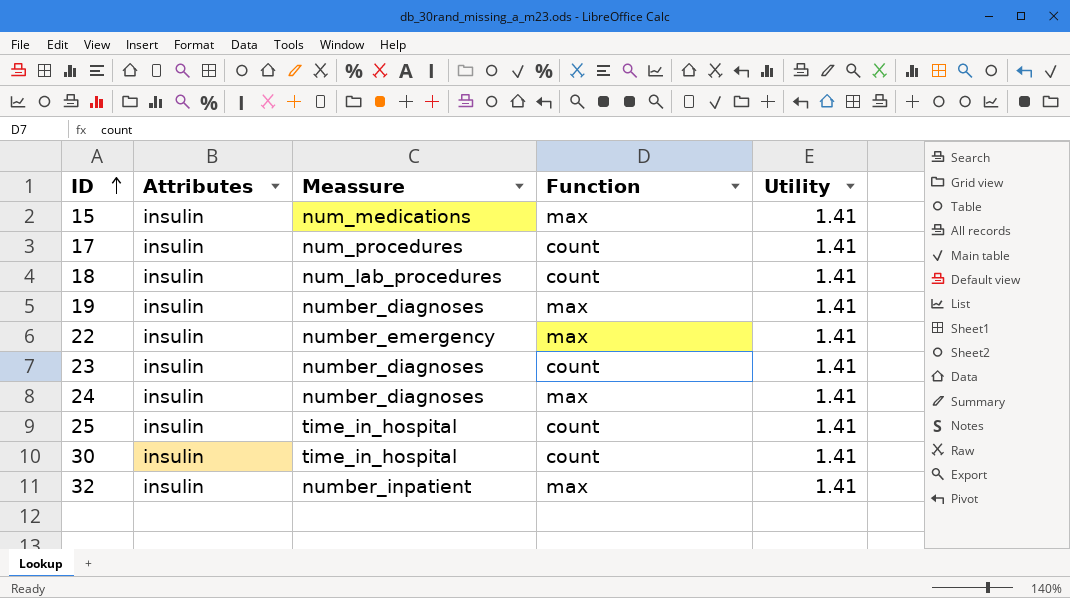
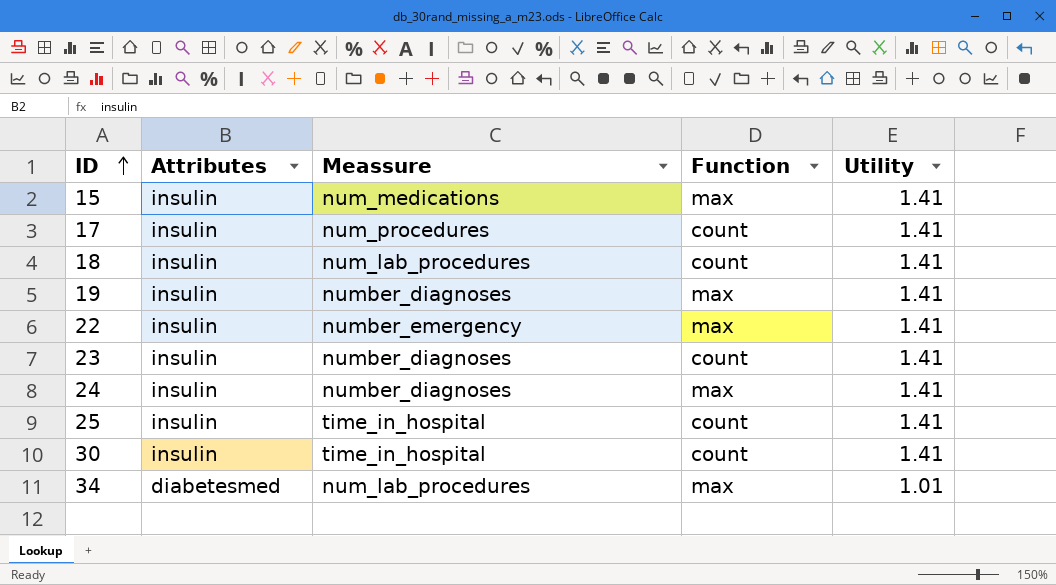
row 32: insulin | number_inpatient | max | 1.41 -> none
row 34: none -> diabetesmed | num_lab_procedures | max | 1.01

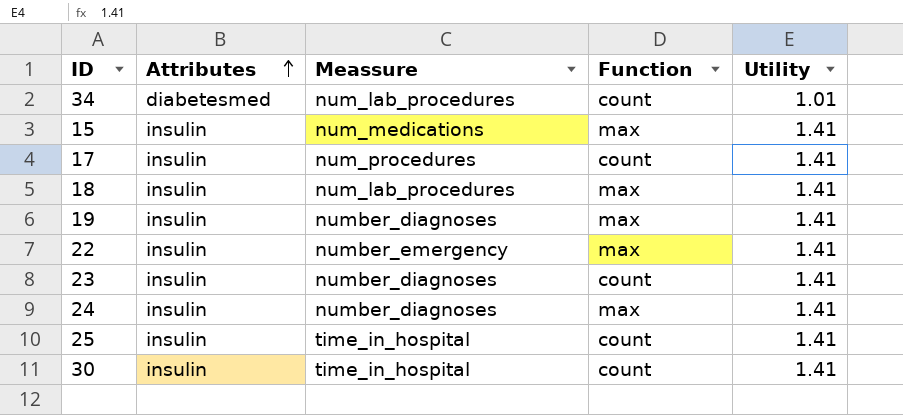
row order: ID ascending -> Attributes ascending
34 | Function: max -> count
18 | Function: count -> max

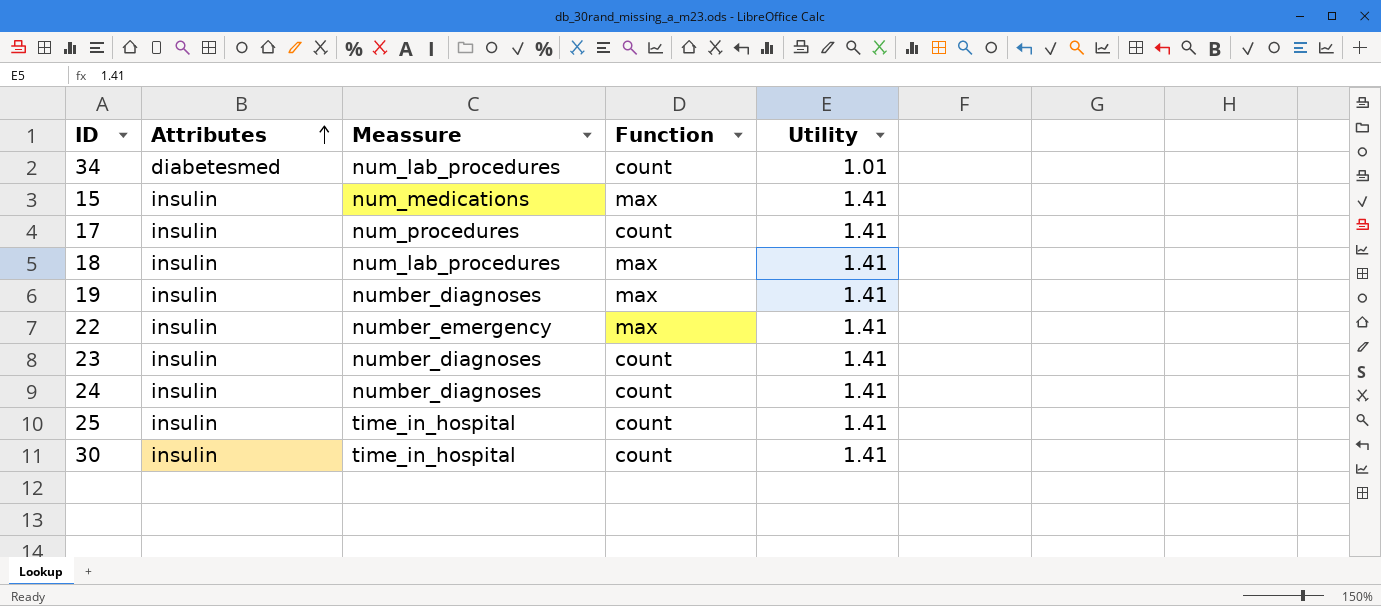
24 | Function: max -> count

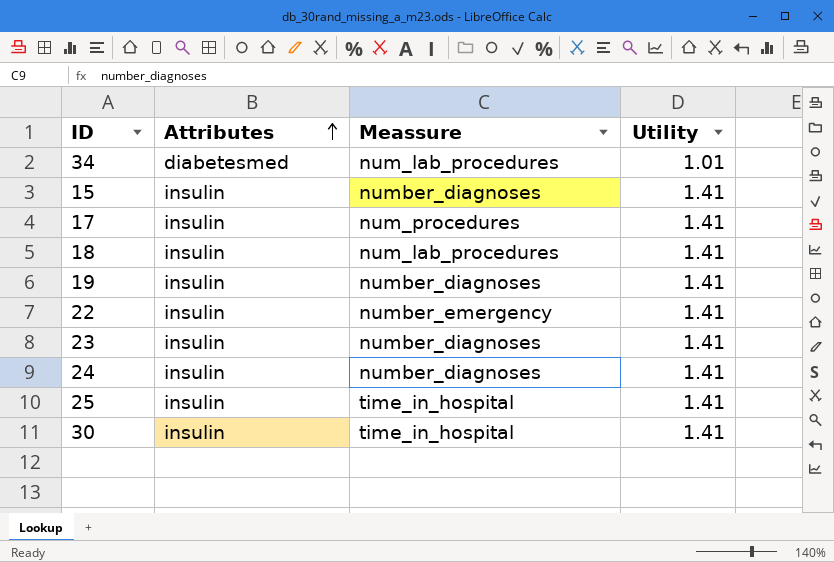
column Function | position: 4 -> none
15 | Meassure: num_medications -> number_diagnoses

